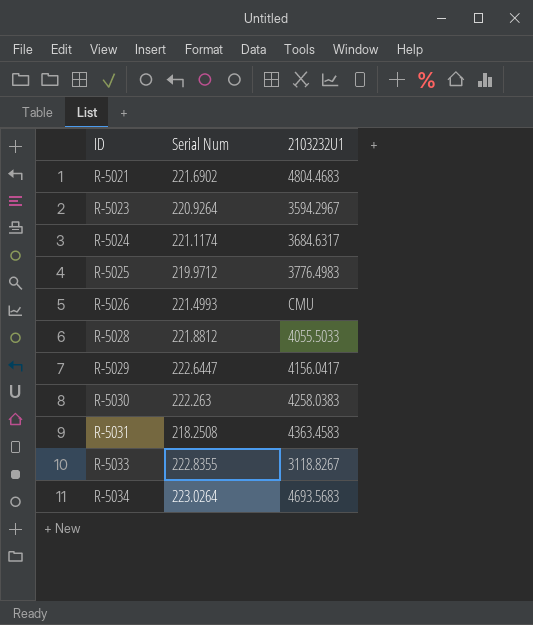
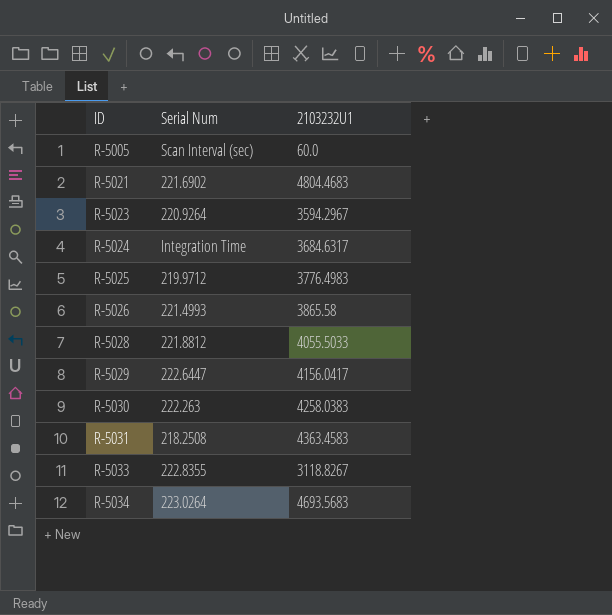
row R-5005: none -> Scan Interval (sec) | 60.0
R-5024 | Serial Num: 221.1174 -> Integration Time
R-5026 | 2103232U1: CMU -> 3865.58

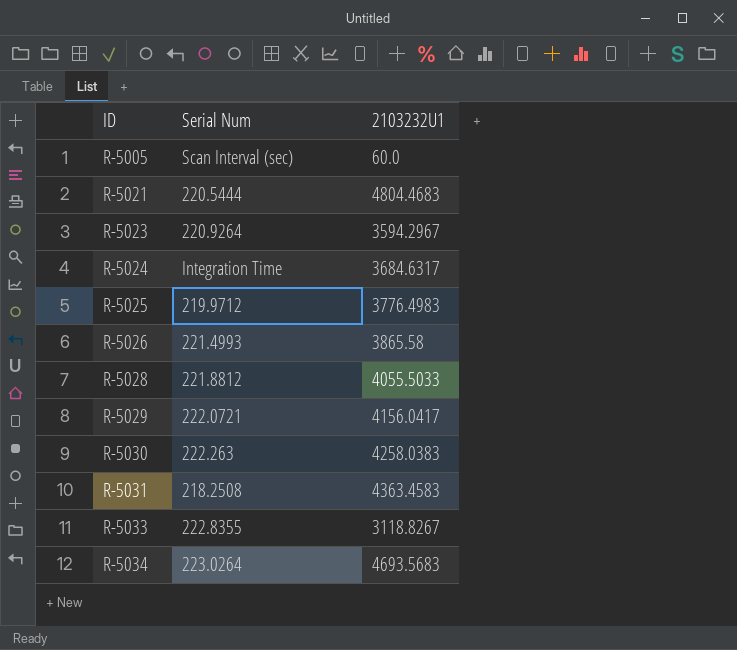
R-5021 | Serial Num: 221.6902 -> 220.5444
R-5029 | Serial Num: 222.6447 -> 222.0721

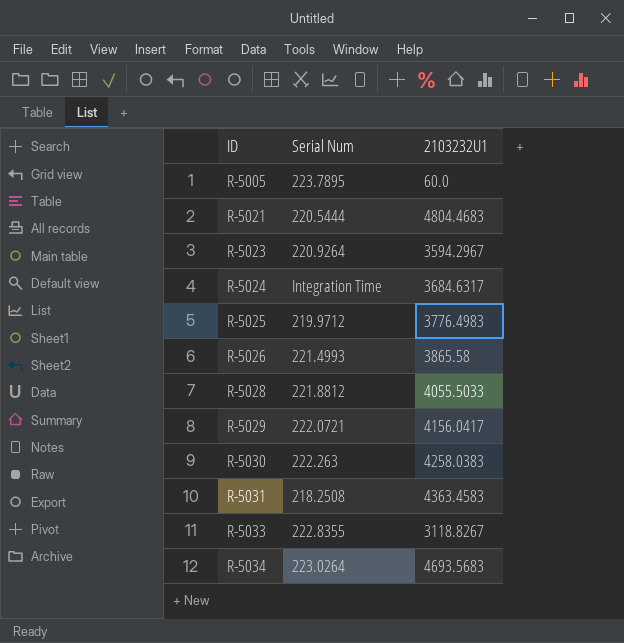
R-5005 | Serial Num: Scan Interval (sec) -> 223.7895

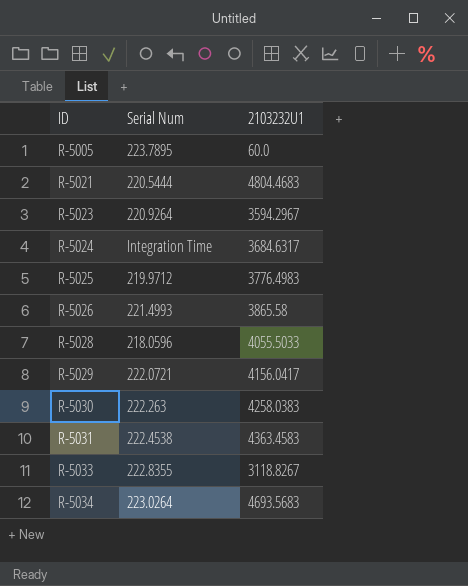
R-5028 | Serial Num: 221.8812 -> 218.0596
R-5031 | Serial Num: 218.2508 -> 222.4538

